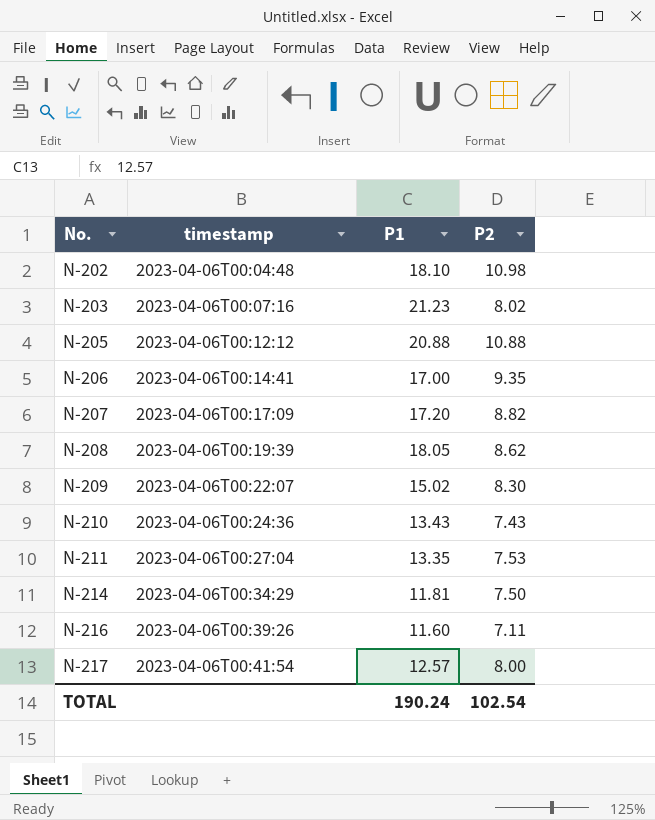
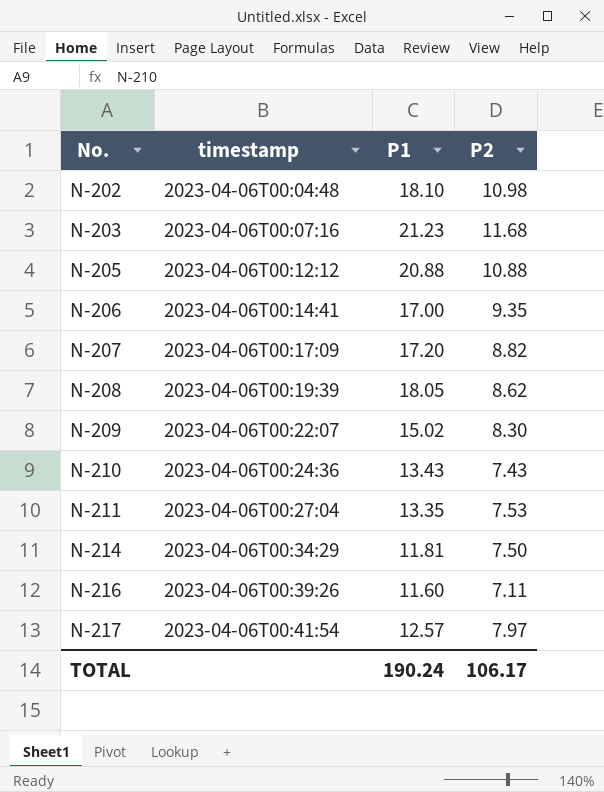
N-203 | P2: 8.02 -> 11.68
N-217 | P2: 8.00 -> 7.97
TOTAL | P2: 102.54 -> 106.17

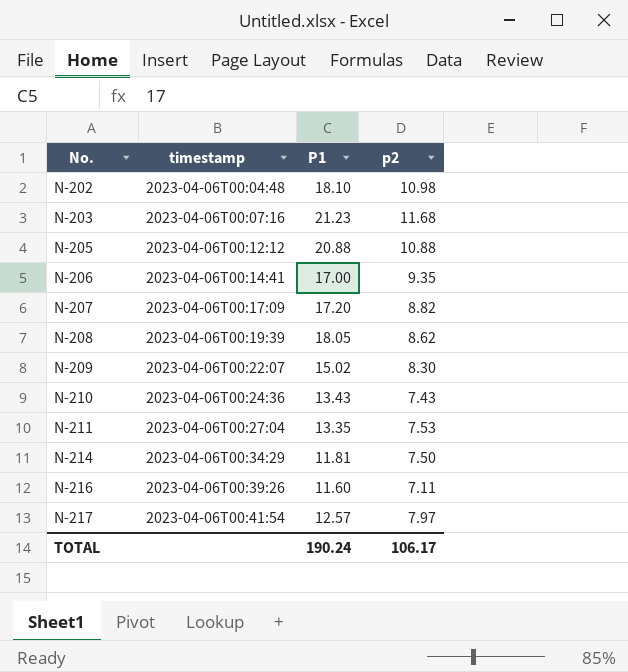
column name: P2 -> p2

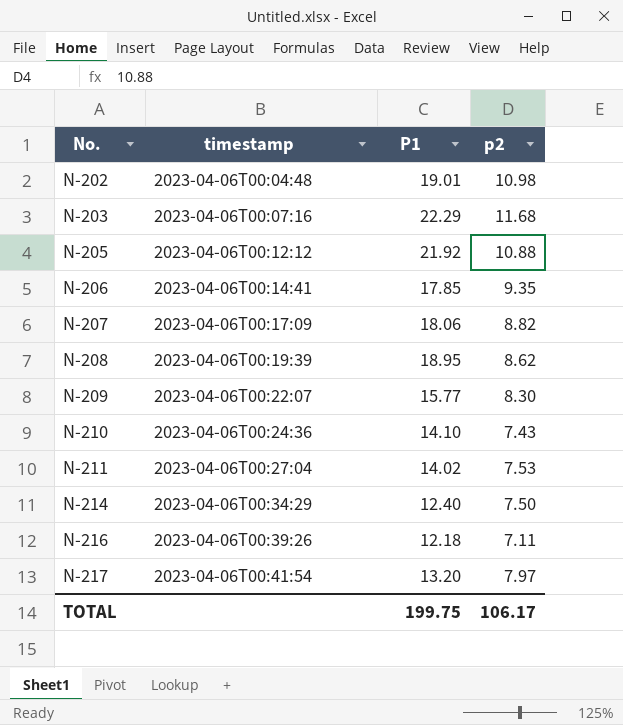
N-202 | P1: 18.10 -> 19.01
N-203 | P1: 21.23 -> 22.29
N-205 | P1: 20.88 -> 21.92
N-206 | P1: 17.00 -> 17.85
N-207 | P1: 17.20 -> 18.06
N-208 | P1: 18.05 -> 18.95
N-209 | P1: 15.02 -> 15.77
N-210 | P1: 13.43 -> 14.10
N-211 | P1: 13.35 -> 14.02
N-214 | P1: 11.81 -> 12.40
N-216 | P1: 11.60 -> 12.18
N-217 | P1: 12.57 -> 13.20
TOTAL | P1: 190.24 -> 199.75

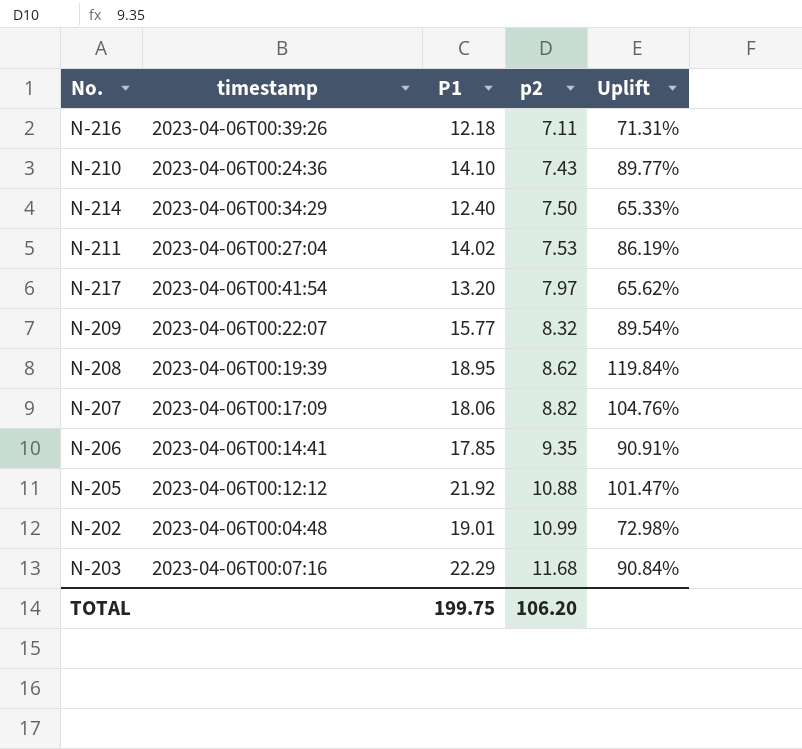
row order: No. ascending -> p2 ascending
column Uplift | formula: none -> ([P1] - [p2]) / [p2]
N-209 | p2: 8.30 -> 8.32
N-202 | p2: 10.98 -> 10.99
TOTAL | p2: 106.17 -> 106.20

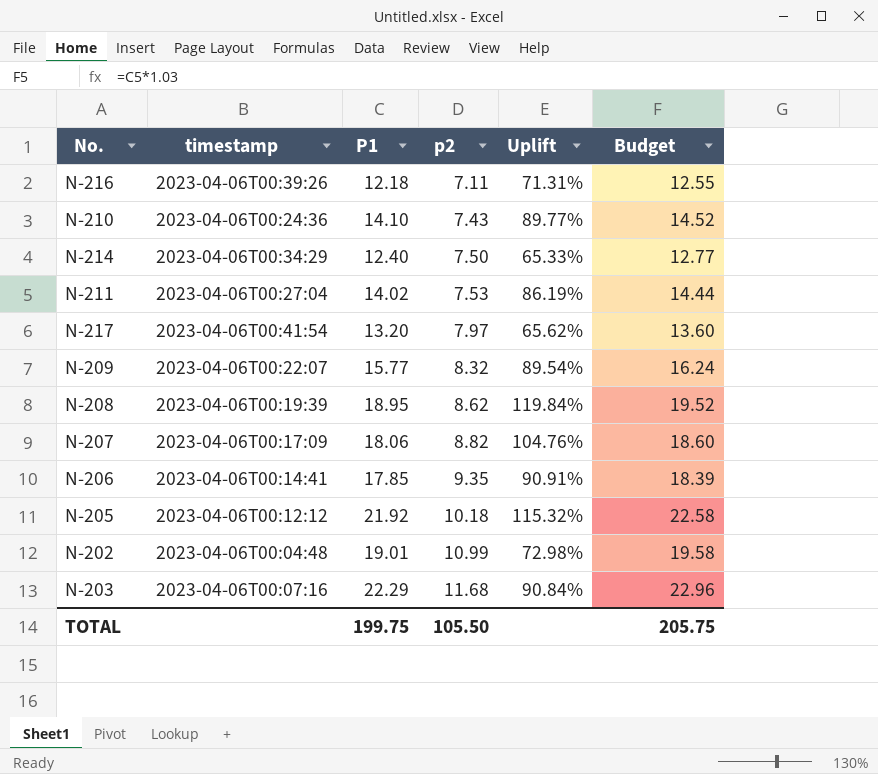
column Budget | formula: none -> [P1] * 1.03
N-205 | p2: 10.88 -> 10.18
N-205 | Uplift: 101.47% -> 115.32%
TOTAL | p2: 106.20 -> 105.50

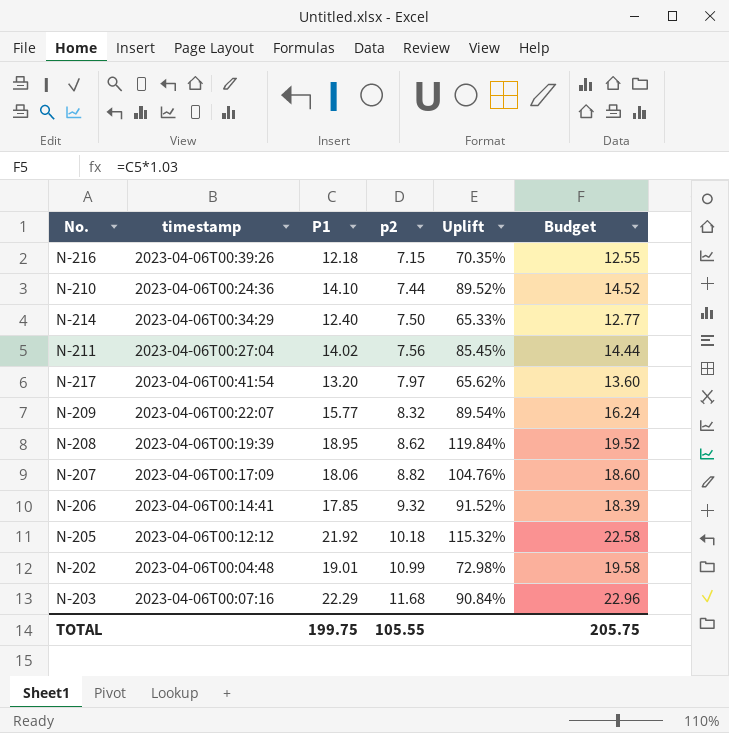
N-216 | p2: 7.11 -> 7.15
N-216 | Uplift: 71.31% -> 70.35%
N-210 | p2: 7.43 -> 7.44
N-210 | Uplift: 89.77% -> 89.52%
N-211 | p2: 7.53 -> 7.56
N-211 | Uplift: 86.19% -> 85.45%
N-206 | p2: 9.35 -> 9.32
N-206 | Uplift: 90.91% -> 91.52%
TOTAL | p2: 105.50 -> 105.55

